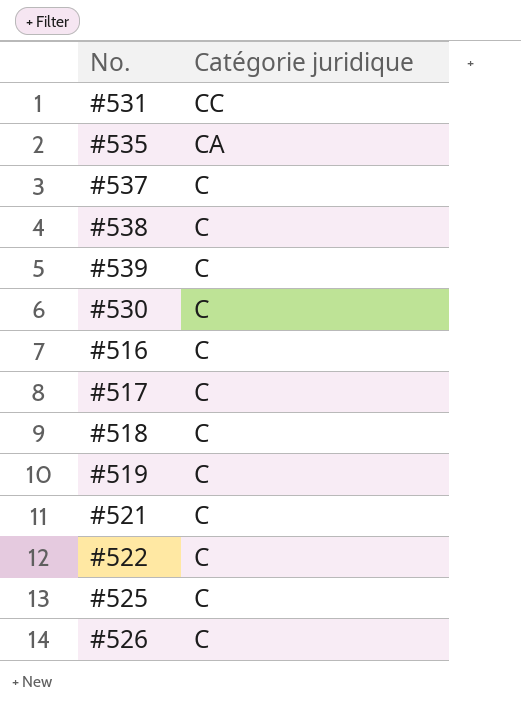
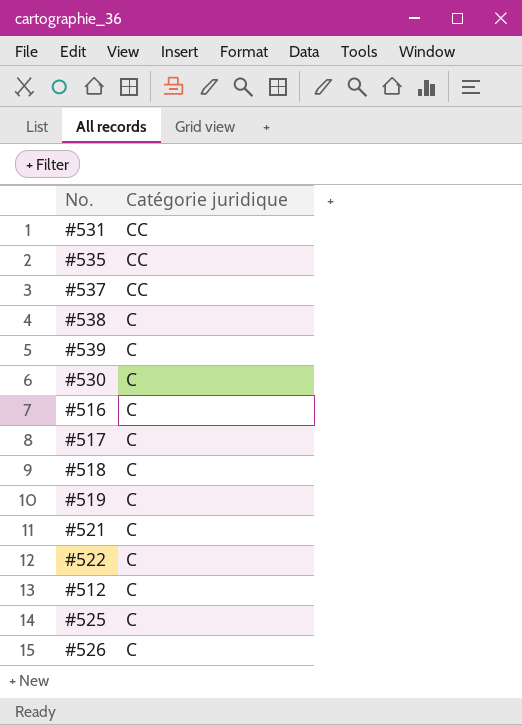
#535 | Catégorie juridique: CA -> CC
#537 | Catégorie juridique: C -> CC
row #512: none -> C

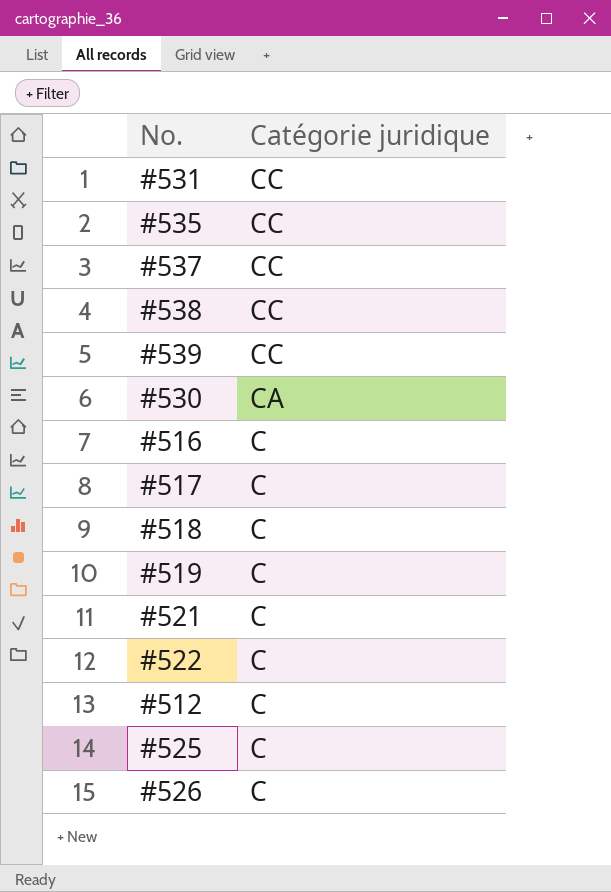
#538 | Catégorie juridique: C -> CC
#539 | Catégorie juridique: C -> CC
#530 | Catégorie juridique: C -> CA

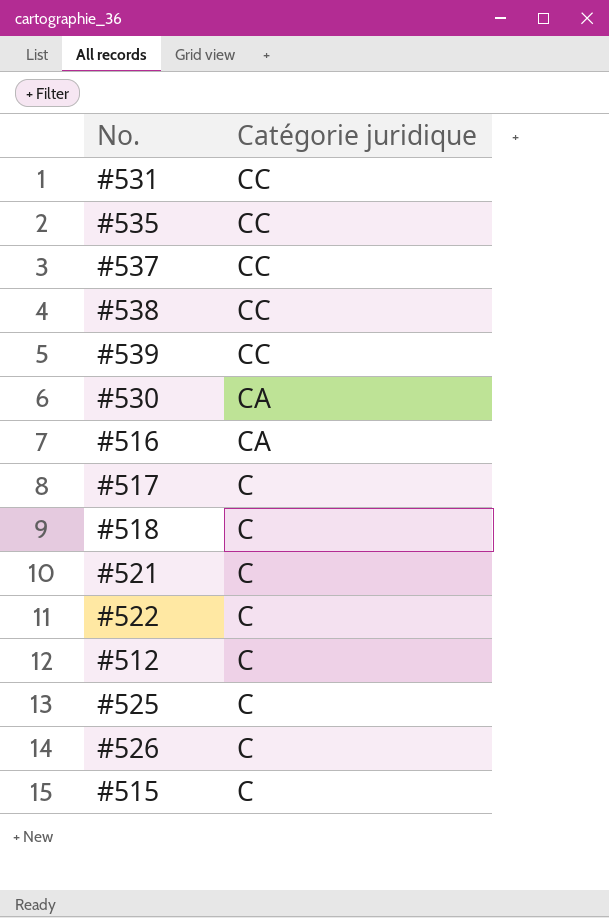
row #519: C -> none
#516 | Catégorie juridique: C -> CA
row #515: none -> C

